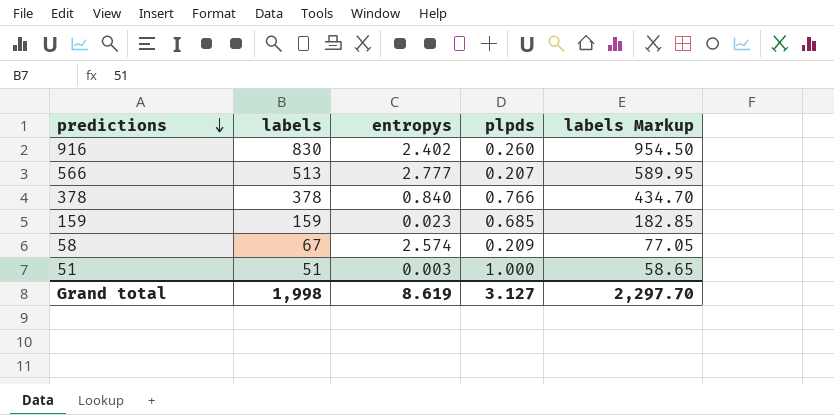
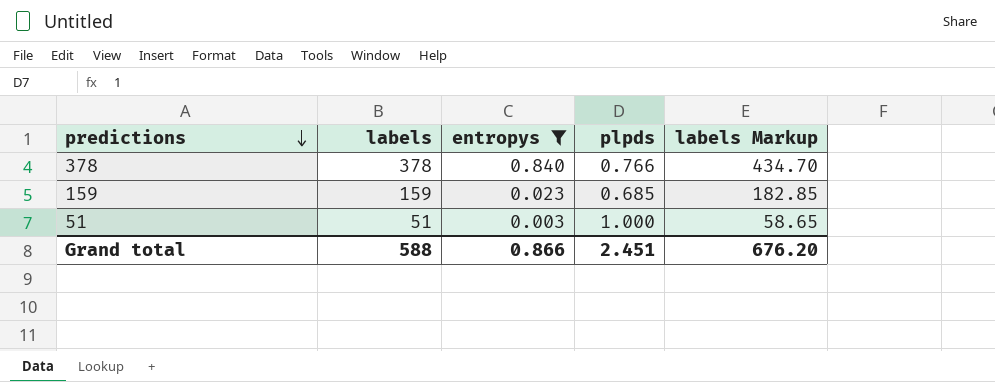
filter: none -> entropys <= 0.840
Grand total | labels: 1,998 -> 588
Grand total | entropys: 8.619 -> 0.866
Grand total | plpds: 3.127 -> 2.451
Grand total | labels Markup: 2,297.70 -> 676.20

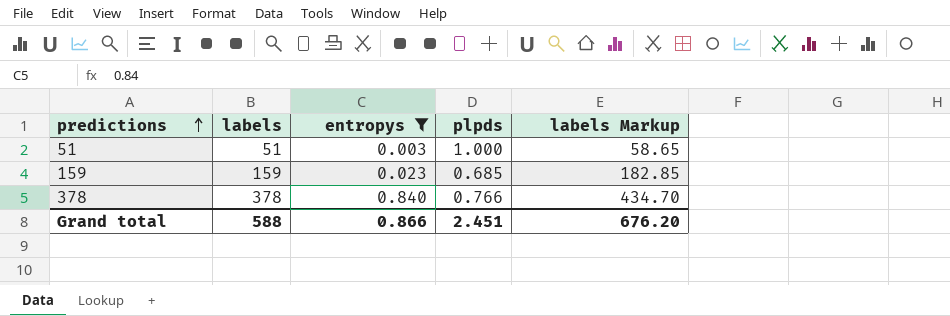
row order: predictions descending -> predictions ascending

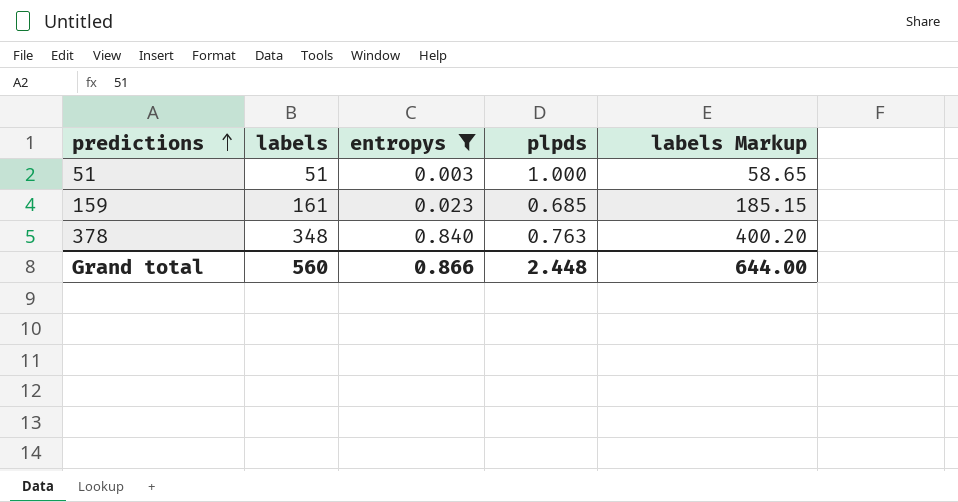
159 | labels: 159 -> 161
159 | labels Markup: 182.85 -> 185.15
378 | labels: 378 -> 348
378 | plpds: 0.766 -> 0.763
378 | labels Markup: 434.70 -> 400.20
Grand total | labels: 588 -> 560
Grand total | plpds: 2.451 -> 2.448
Grand total | labels Markup: 676.20 -> 644.00

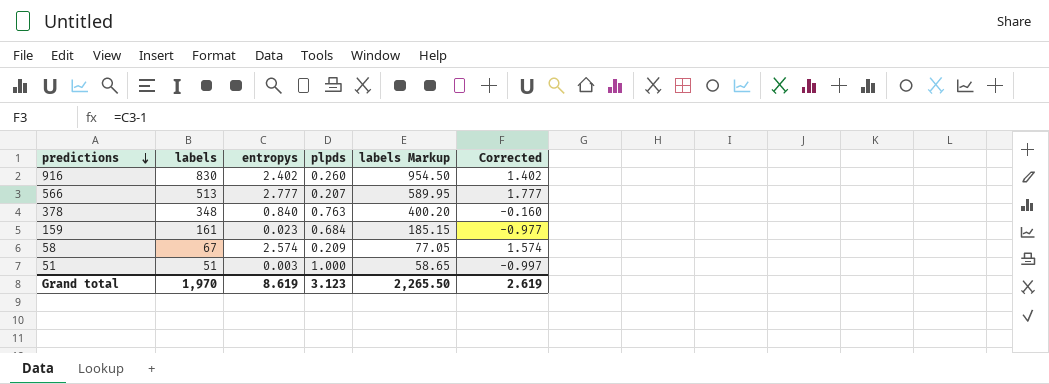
filter: entropys <= 0.840 -> none
row order: predictions ascending -> predictions descending
column Corrected | formula: none -> [entropys] - 1
159 | plpds: 0.685 -> 0.684
Grand total | labels: 560 -> 1,970
Grand total | entropys: 0.866 -> 8.619
Grand total | plpds: 2.448 -> 3.123
Grand total | labels Markup: 644.00 -> 2,265.50

